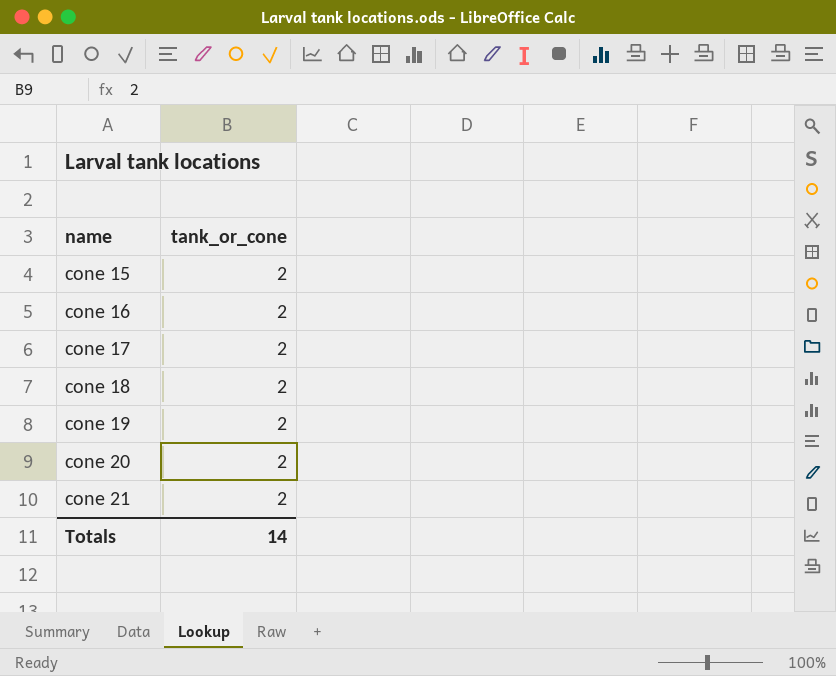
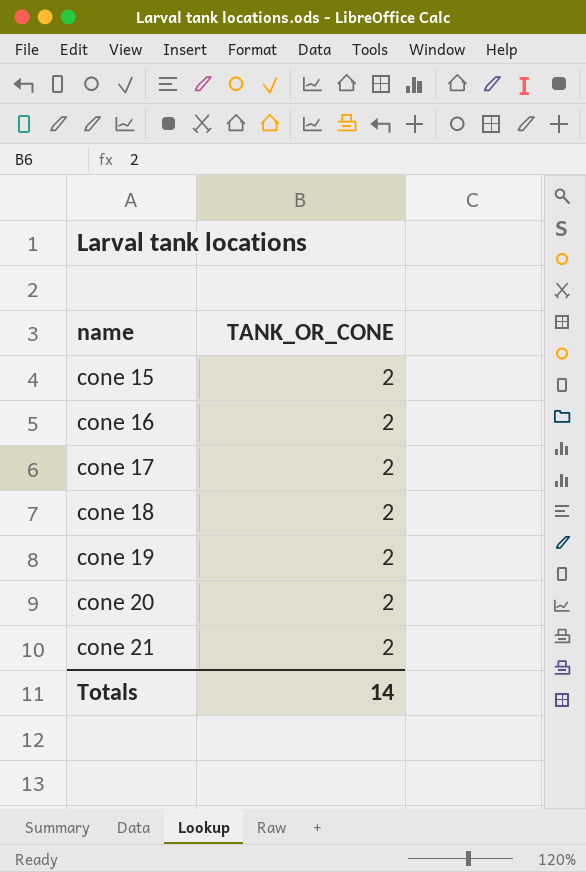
column name: tank_or_cone -> TANK_OR_CONE

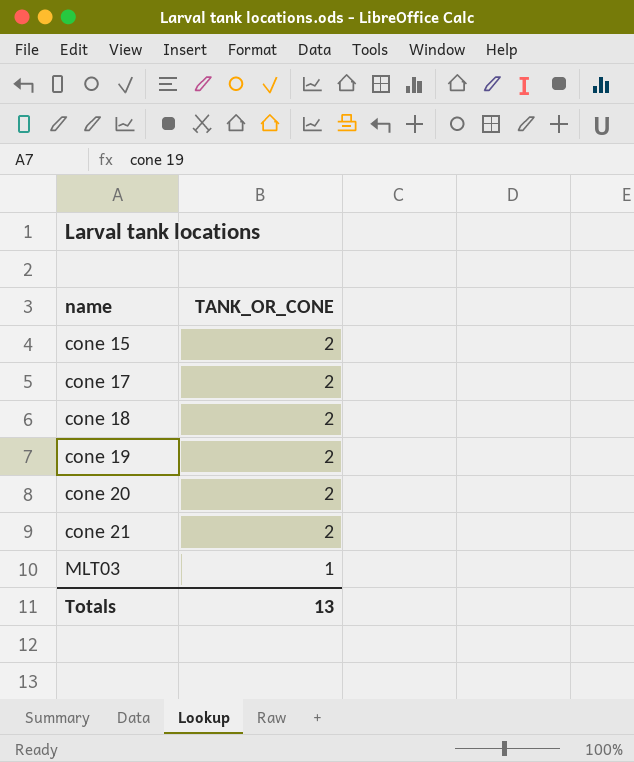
row cone 16: 2 -> none
row MLT03: none -> 1
Totals | TANK_OR_CONE: 14 -> 13

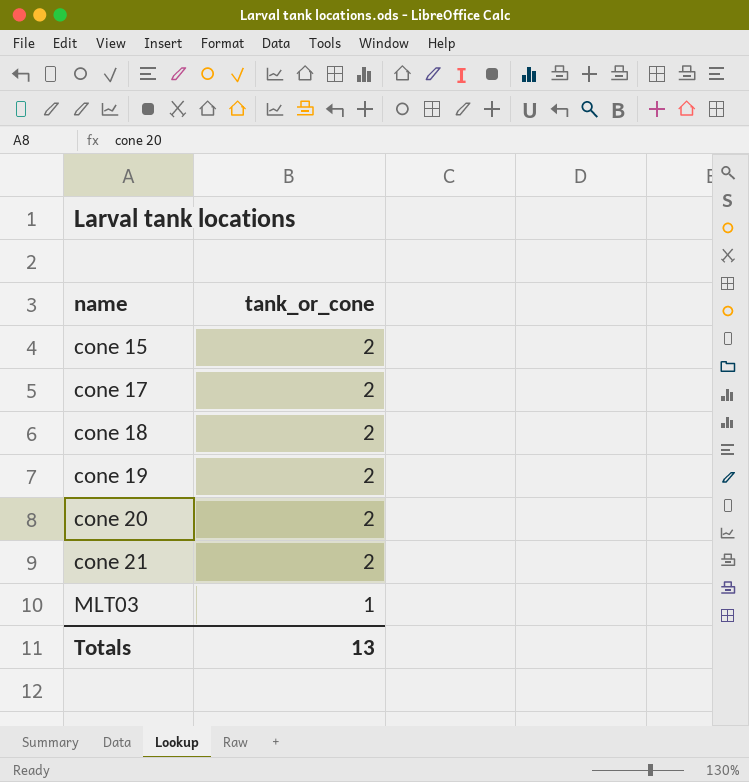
column name: TANK_OR_CONE -> tank_or_cone

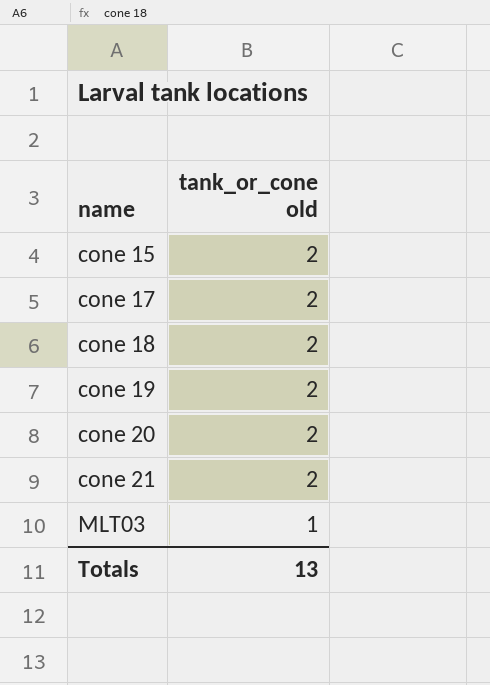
column name: tank_or_cone -> tank_or_cone old

